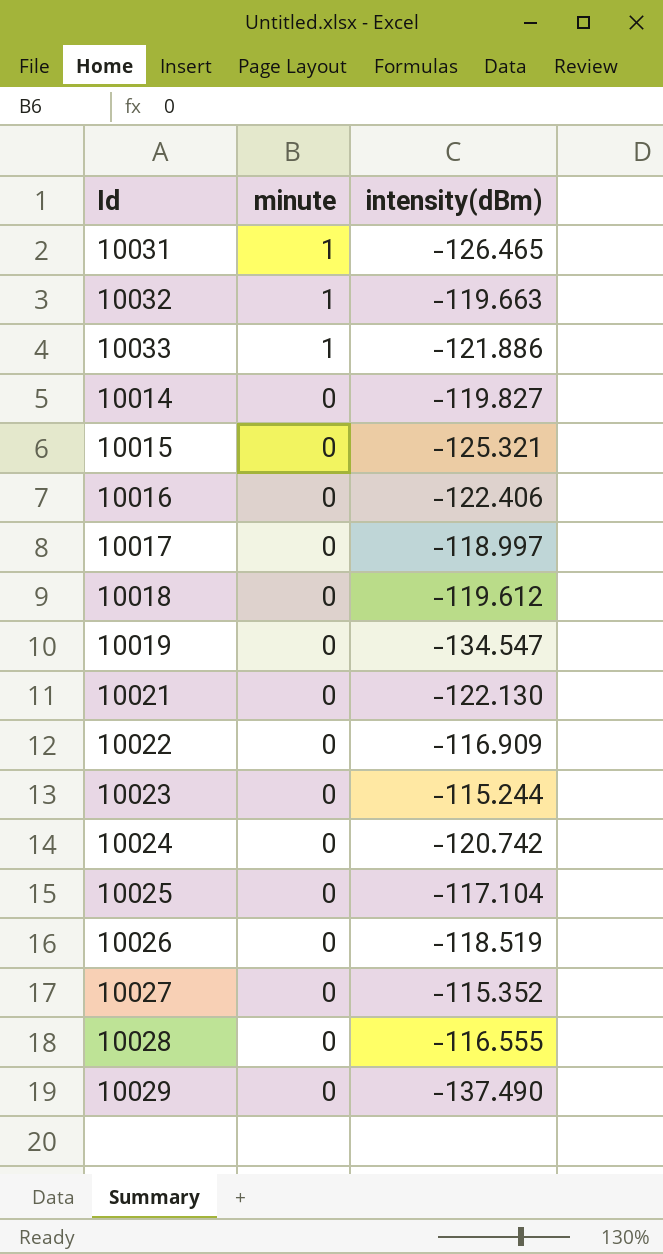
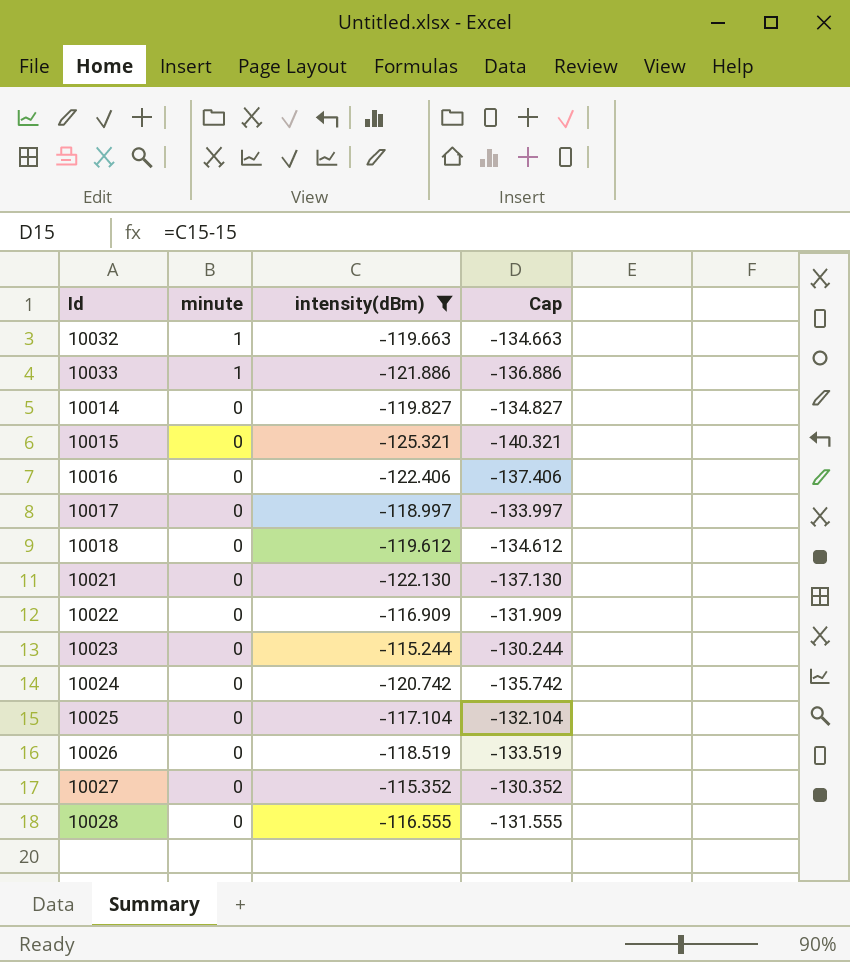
filter: none -> intensity(dBm) >= -125.321
column Cap | formula: none -> [intensity(dBm)] - 15

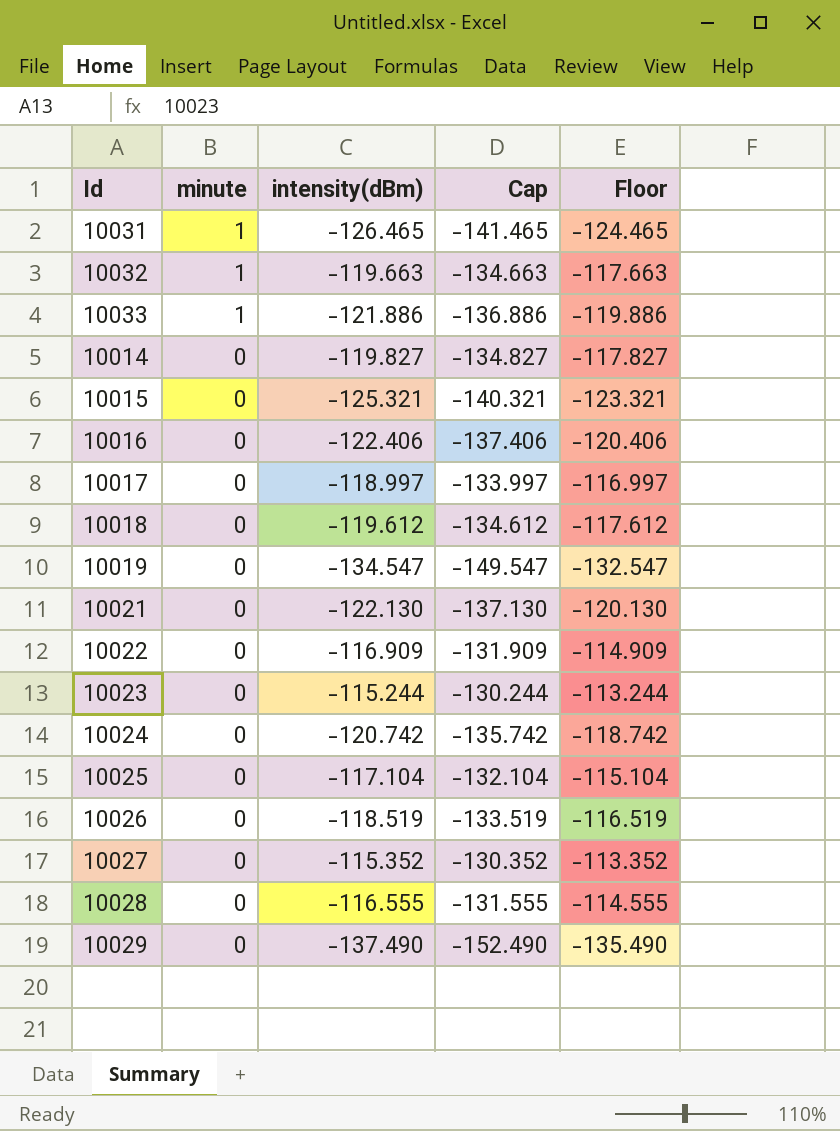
filter: intensity(dBm) >= -125.321 -> none
column Floor | formula: none -> [intensity(dBm)] + 2

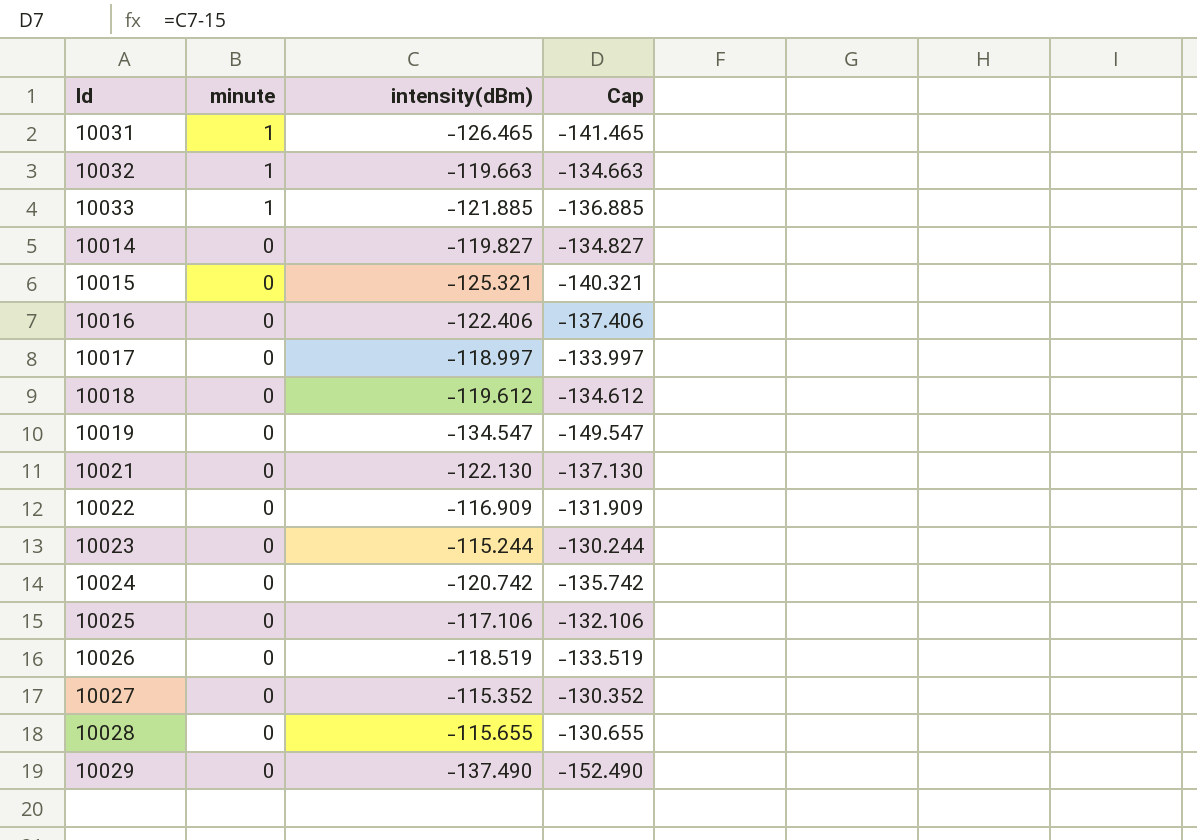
column Floor | formula: [intensity(dBm)] + 2 -> none
10033 | intensity(dBm): -121.886 -> -121.885
10033 | Cap: -136.886 -> -136.885
10025 | intensity(dBm): -117.104 -> -117.106
10025 | Cap: -132.104 -> -132.106
10028 | intensity(dBm): -116.555 -> -115.655
10028 | Cap: -131.555 -> -130.655

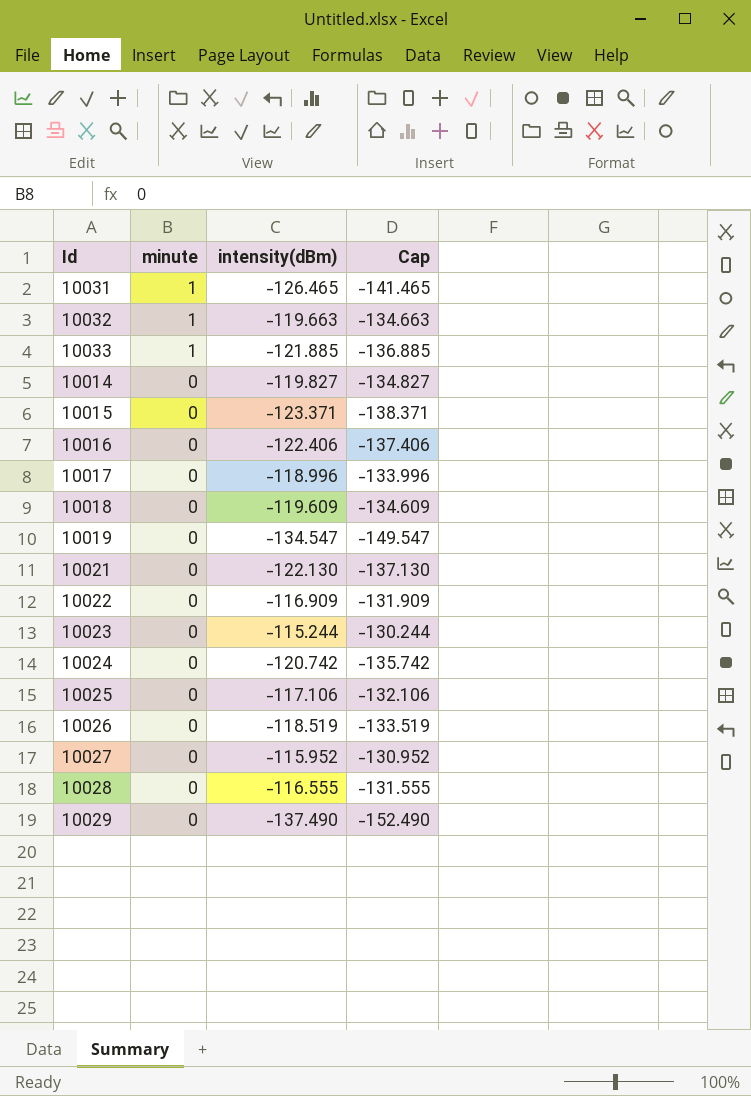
10015 | intensity(dBm): -125.321 -> -123.371
10015 | Cap: -140.321 -> -138.371
10017 | intensity(dBm): -118.997 -> -118.996
10017 | Cap: -133.997 -> -133.996
10018 | intensity(dBm): -119.612 -> -119.609
10018 | Cap: -134.612 -> -134.609
10027 | intensity(dBm): -115.352 -> -115.952
10027 | Cap: -130.352 -> -130.952
10028 | intensity(dBm): -115.655 -> -116.555
10028 | Cap: -130.655 -> -131.555

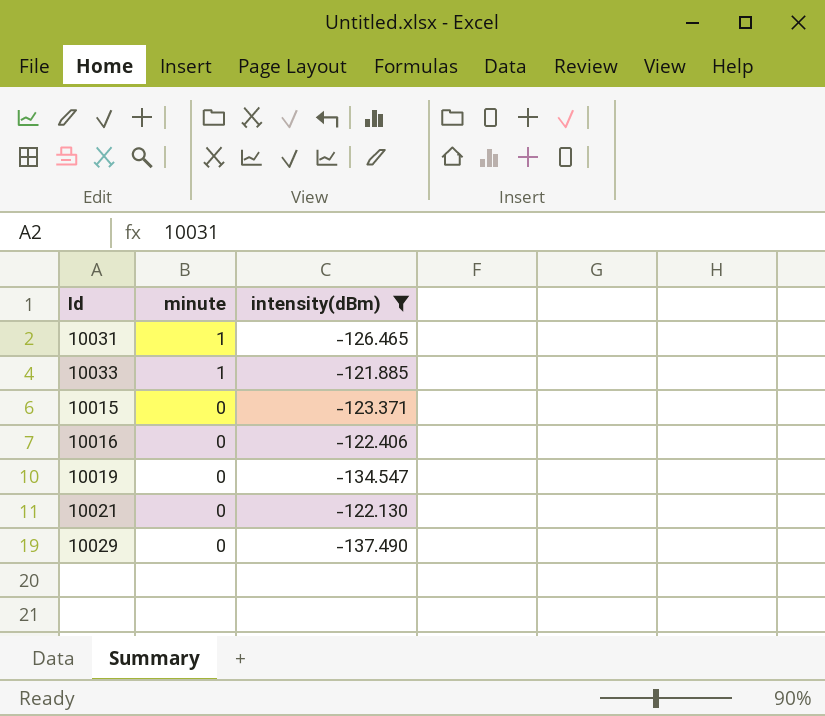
filter: none -> intensity(dBm) <= -121.885
column Cap | formula: [intensity(dBm)] - 15 -> none

